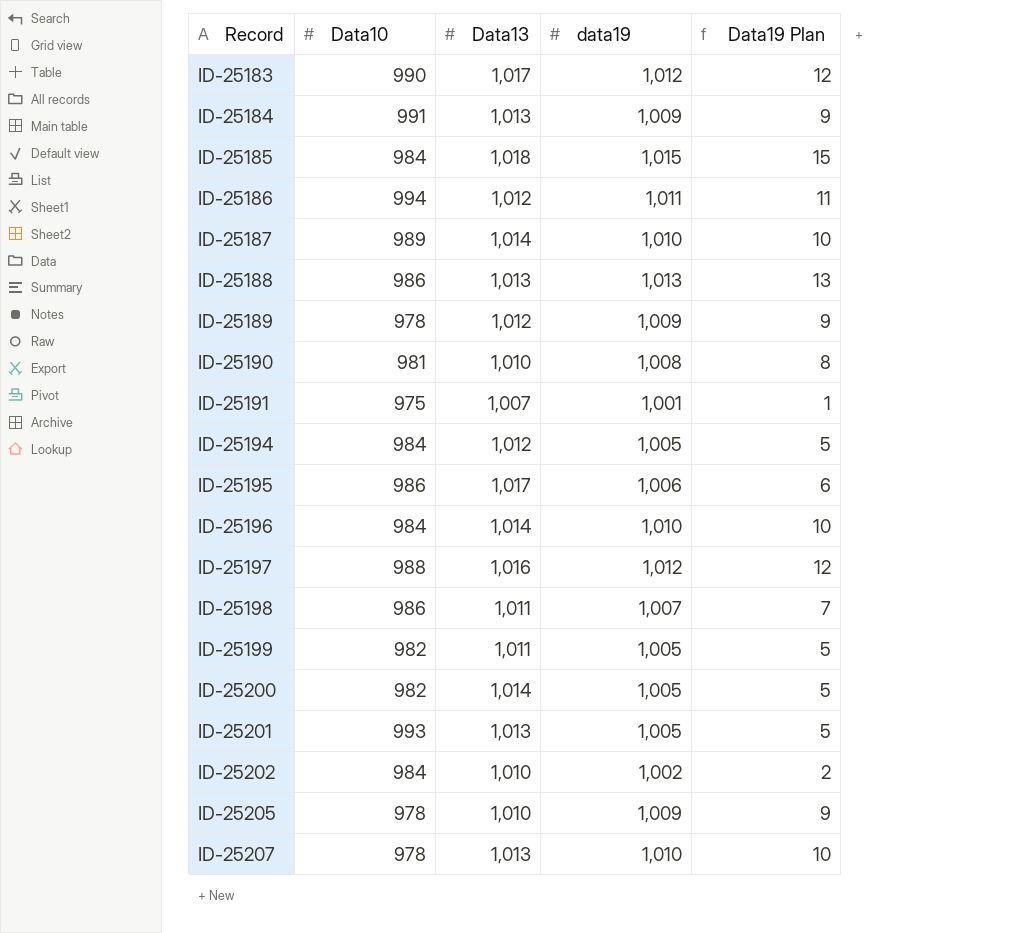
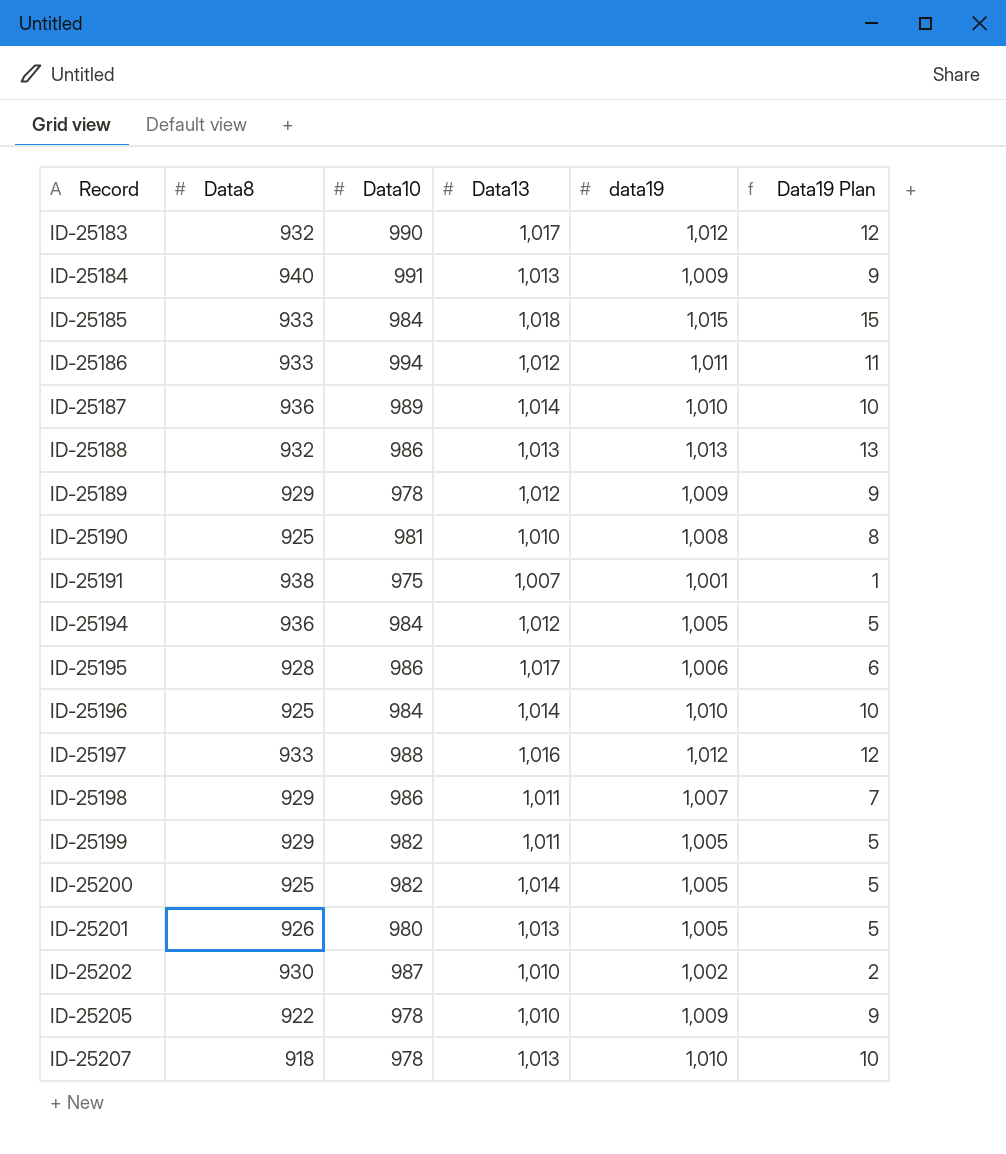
column Data8 | position: none -> 2
ID-25201 | Data10: 993 -> 980
ID-25202 | Data10: 984 -> 987

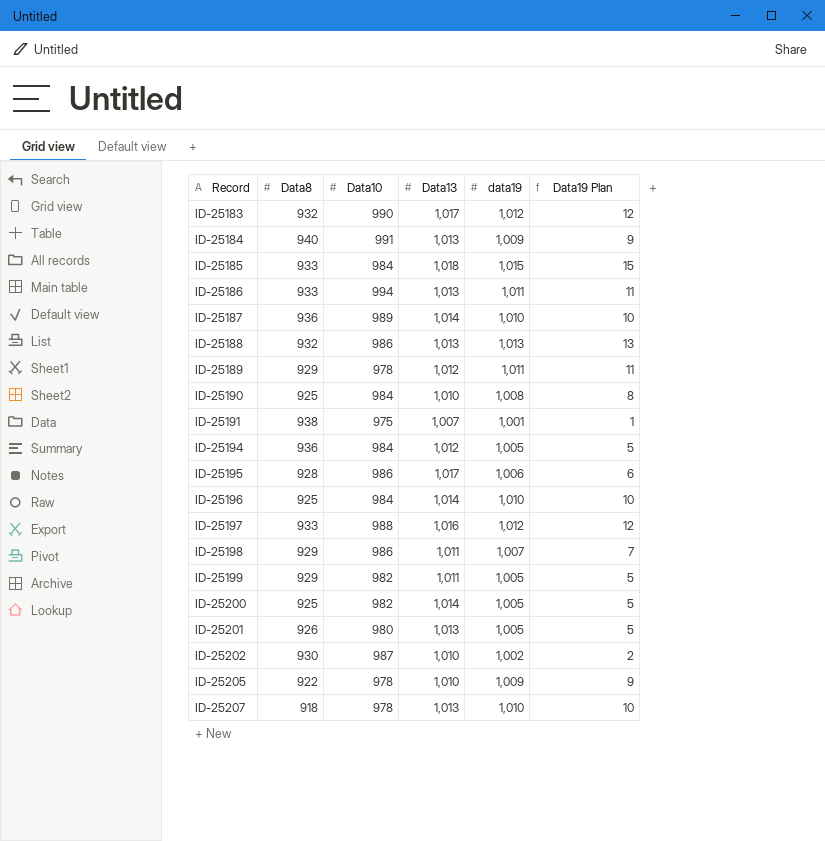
ID-25186 | Data13: 1,012 -> 1,013
ID-25189 | data19: 1,009 -> 1,011
ID-25189 | Data19 Plan: 9 -> 11
ID-25190 | Data10: 981 -> 984

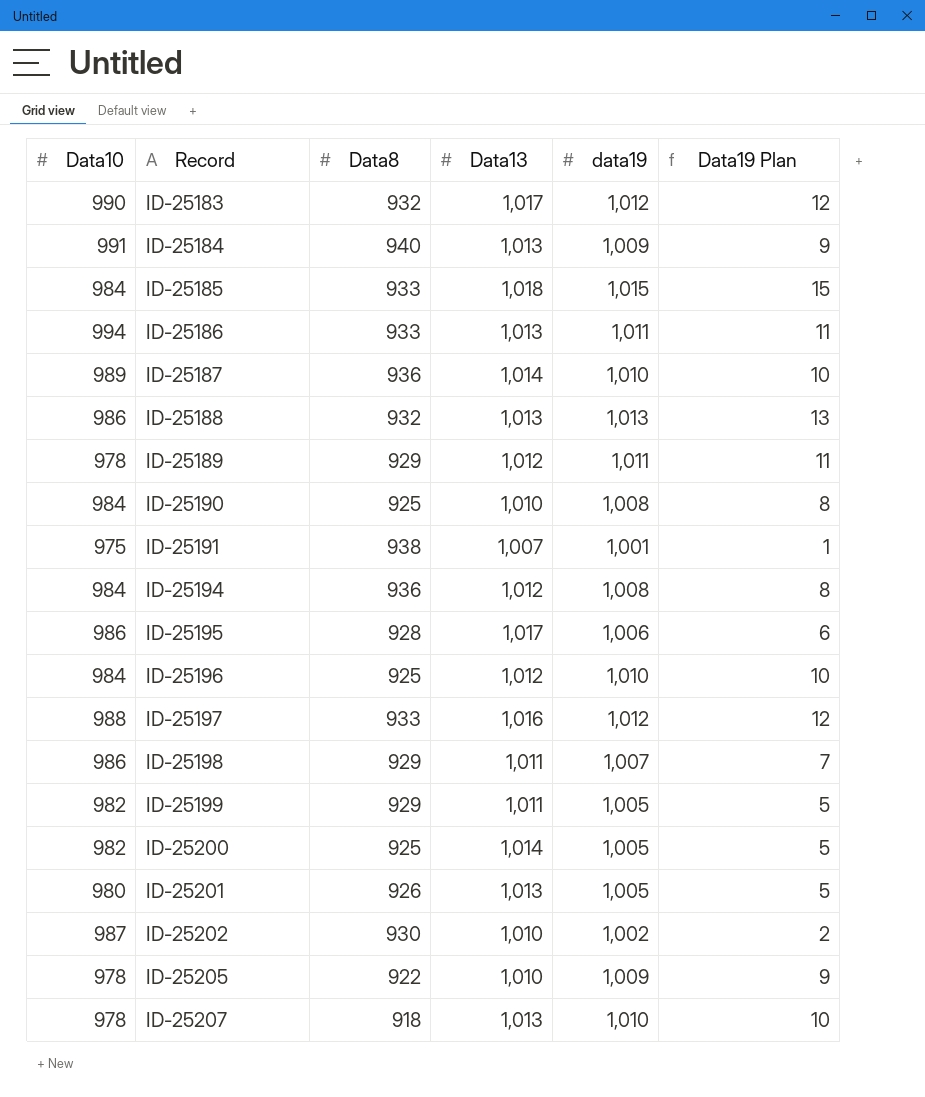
column Data10 | position: 3 -> 1
ID-25194 | data19: 1,005 -> 1,008
ID-25194 | Data19 Plan: 5 -> 8
ID-25196 | Data13: 1,014 -> 1,012

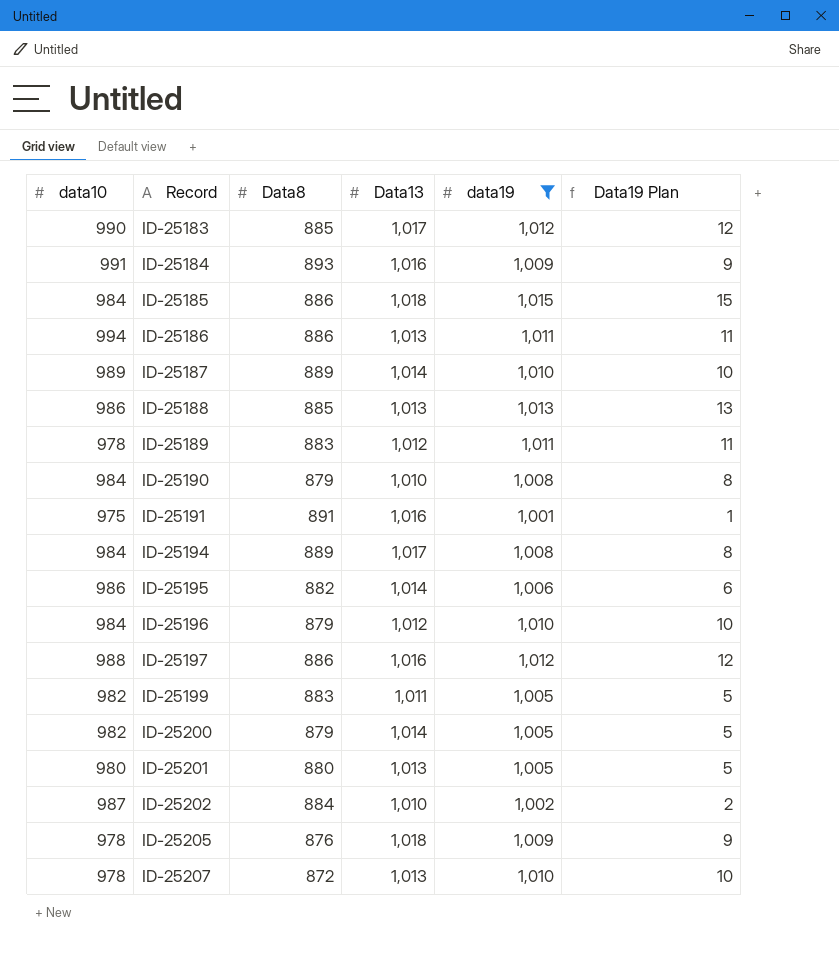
filter: none -> data19 != 1,007
column name: Data10 -> data10
ID-25183 | Data8: 932 -> 885
ID-25184 | Data8: 940 -> 893
ID-25184 | Data13: 1,013 -> 1,016
ID-25185 | Data8: 933 -> 886
ID-25186 | Data8: 933 -> 886
ID-25187 | Data8: 936 -> 889
ID-25188 | Data8: 932 -> 885
ID-25189 | Data8: 929 -> 883
ID-25190 | Data8: 925 -> 879
ID-25191 | Data8: 938 -> 891
ID-25191 | Data13: 1,007 -> 1,016
ID-25194 | Data8: 936 -> 889
ID-25194 | Data13: 1,012 -> 1,017
ID-25195 | Data8: 928 -> 882
ID-25195 | Data13: 1,017 -> 1,014
ID-25196 | Data8: 925 -> 879
ID-25197 | Data8: 933 -> 886
ID-25199 | Data8: 929 -> 883
ID-25200 | Data8: 925 -> 879
ID-25201 | Data8: 926 -> 880
ID-25202 | Data8: 930 -> 884
ID-25205 | Data8: 922 -> 876
ID-25205 | Data13: 1,010 -> 1,018
ID-25207 | Data8: 918 -> 872

